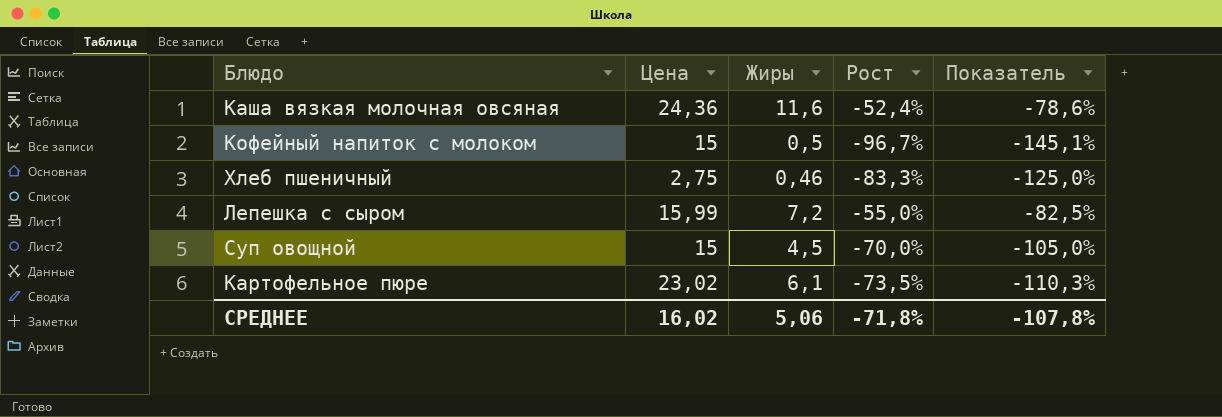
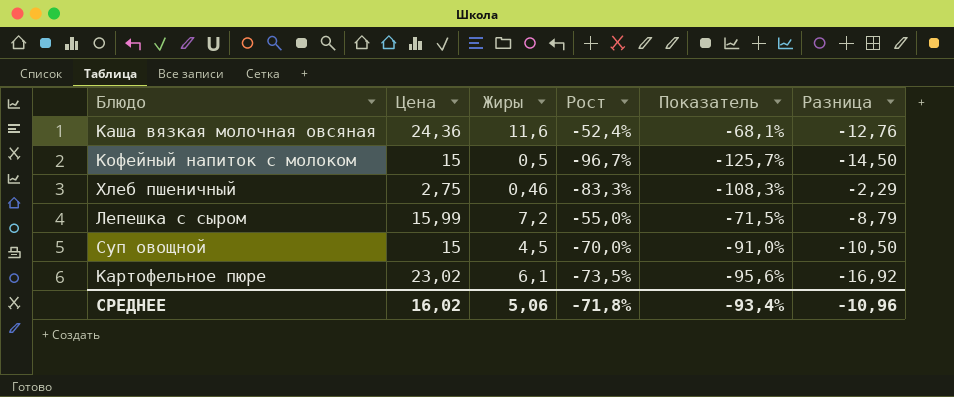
column Показатель | formula: [Рост] * 1,5 -> [Рост] * 1,3
column Разница | formula: none -> [Жиры] - [Цена]
СРЕДНЕЕ | Показатель: -107,8% -> -93,4%

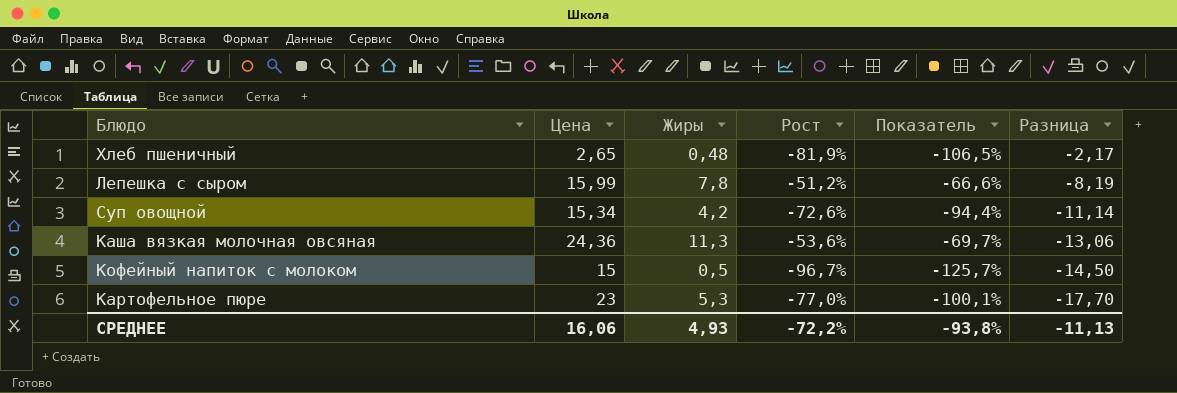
row order: none -> Разница descending
Хлеб пшеничный | Цена: 2,75 -> 2,65
Хлеб пшеничный | Жиры: 0,46 -> 0,48
Хлеб пшеничный | Рост: -83,3% -> -81,9%
Хлеб пшеничный | Показатель: -108,3% -> -106,5%
Хлеб пшеничный | Разница: -2,29 -> -2,17
Лепешка с сыром | Жиры: 7,2 -> 7,8
Лепешка с сыром | Рост: -55,0% -> -51,2%
Лепешка с сыром | Показатель: -71,5% -> -66,6%
Лепешка с сыром | Разница: -8,79 -> -8,19
Суп овощной | Цена: 15 -> 15,34
Суп овощной | Жиры: 4,5 -> 4,2
Суп овощной | Рост: -70,0% -> -72,6%
Суп овощной | Показатель: -91,0% -> -94,4%
Суп овощной | Разница: -10,50 -> -11,14
Каша вязкая молочная овсяная | Жиры: 11,6 -> 11,3
Каша вязкая молочная овсяная | Рост: -52,4% -> -53,6%
Каша вязкая молочная овсяная | Показатель: -68,1% -> -69,7%
Каша вязкая молочная овсяная | Разница: -12,76 -> -13,06
Картофельное пюре | Цена: 23,02 -> 23
Картофельное пюре | Жиры: 6,1 -> 5,3
Картофельное пюре | Рост: -73,5% -> -77,0%
Картофельное пюре | Показатель: -95,6% -> -100,1%
Картофельное пюре | Разница: -16,92 -> -17,70
СРЕДНЕЕ | Цена: 16,02 -> 16,06
СРЕДНЕЕ | Жиры: 5,06 -> 4,93
СРЕДНЕЕ | Рост: -71,8% -> -72,2%
СРЕДНЕЕ | Показатель: -93,4% -> -93,8%
СРЕДНЕЕ | Разница: -10,96 -> -11,13

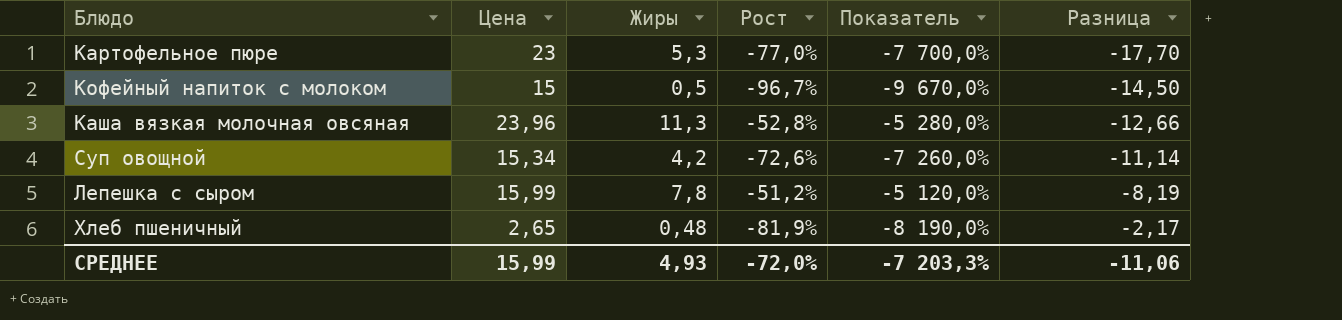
row order: Разница descending -> Разница ascending
column Показатель | formula: [Рост] * 1,3 -> [Рост] * 100
Каша вязкая молочная овсяная | Цена: 24,36 -> 23,96
Каша вязкая молочная овсяная | Рост: -53,6% -> -52,8%
Каша вязкая молочная овсяная | Разница: -13,06 -> -12,66
СРЕДНЕЕ | Цена: 16,06 -> 15,99
СРЕДНЕЕ | Рост: -72,2% -> -72,0%
СРЕДНЕЕ | Показатель: -93,8% -> -7 203,3%
СРЕДНЕЕ | Разница: -11,13 -> -11,06

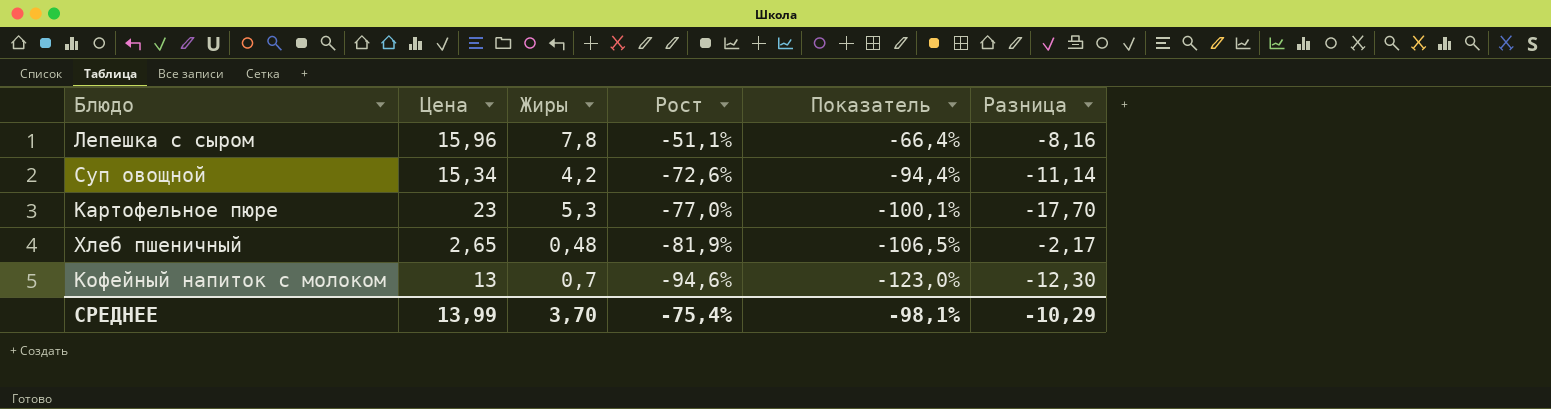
row order: Разница ascending -> Рост descending
column Показатель | formula: [Рост] * 100 -> [Рост] * 1,3
row Каша вязкая молочная овсяная: 23,96 | 11,3 | -52,8% | -5 280,0% | -12,66 -> none
Лепешка с сыром | Цена: 15,99 -> 15,96
Лепешка с сыром | Рост: -51,2% -> -51,1%
Лепешка с сыром | Разница: -8,19 -> -8,16
Кофейный напиток с молоком | Цена: 15 -> 13
Кофейный напиток с молоком | Жиры: 0,5 -> 0,7
Кофейный напиток с молоком | Рост: -96,7% -> -94,6%
Кофейный напиток с молоком | Разница: -14,50 -> -12,30
СРЕДНЕЕ | Цена: 15,99 -> 13,99
СРЕДНЕЕ | Жиры: 4,93 -> 3,70
СРЕДНЕЕ | Рост: -72,0% -> -75,4%
СРЕДНЕЕ | Показатель: -7 203,3% -> -98,1%
СРЕДНЕЕ | Разница: -11,06 -> -10,29

